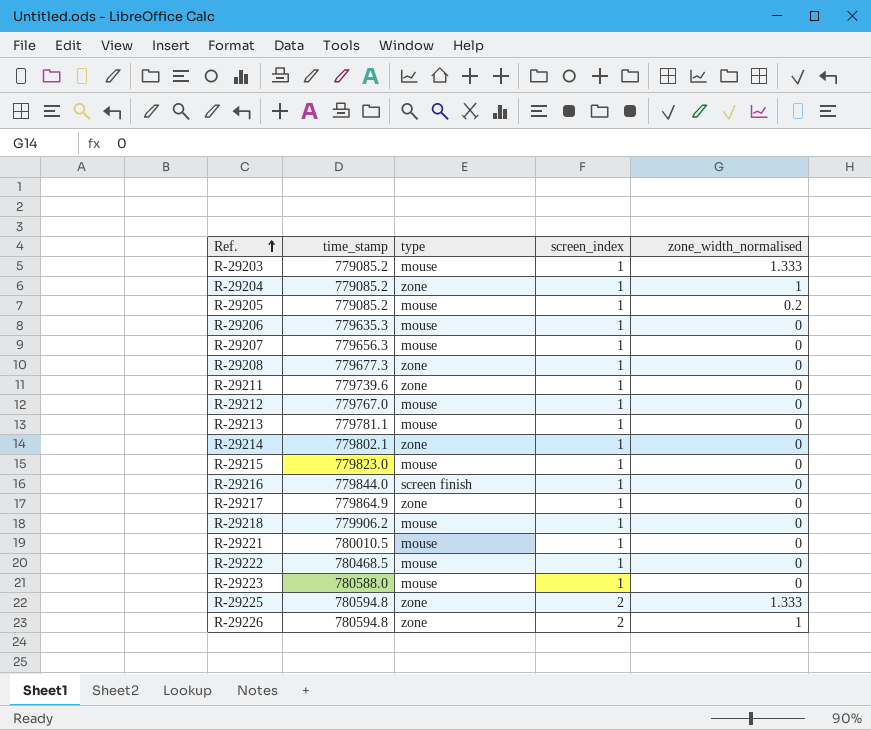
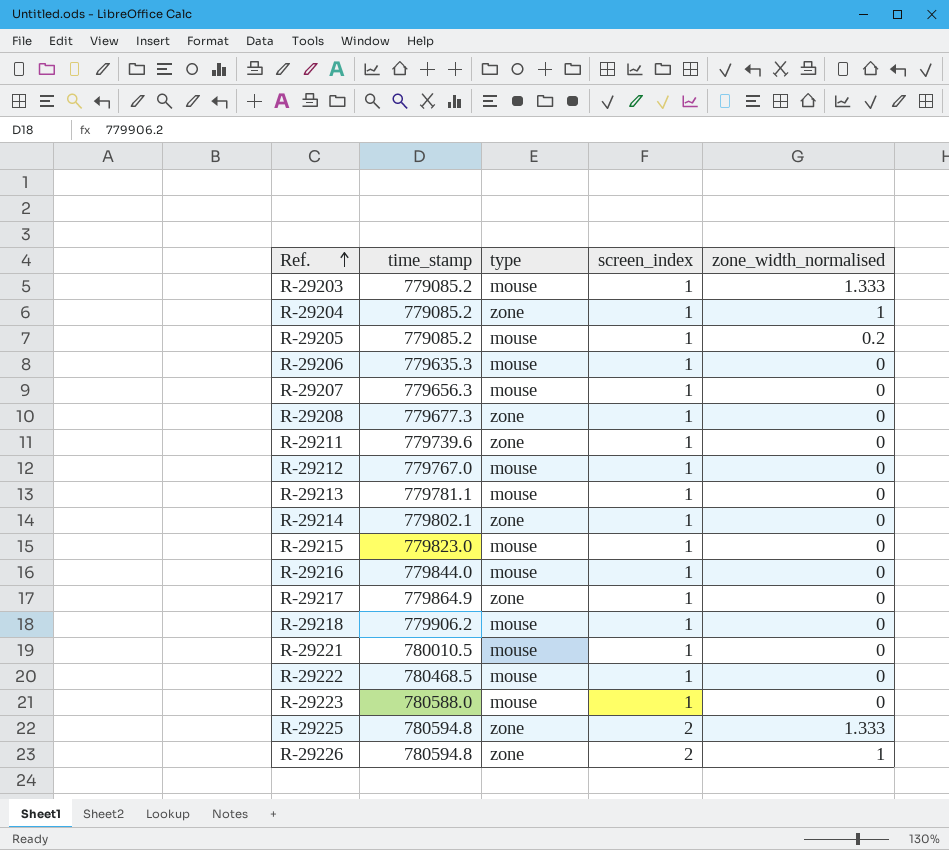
R-29216 | type: screen finish -> mouse

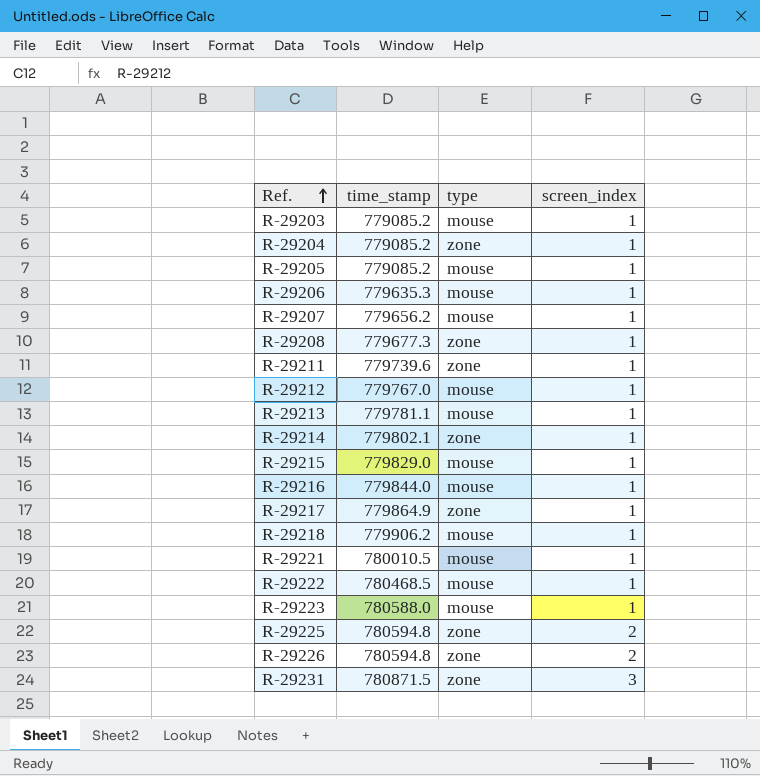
column zone_width_normalised | position: 5 -> none
R-29207 | time_stamp: 779656.3 -> 779656.2
R-29215 | time_stamp: 779823.0 -> 779829.0
row R-29231: none -> 780871.5 | zone | 3

